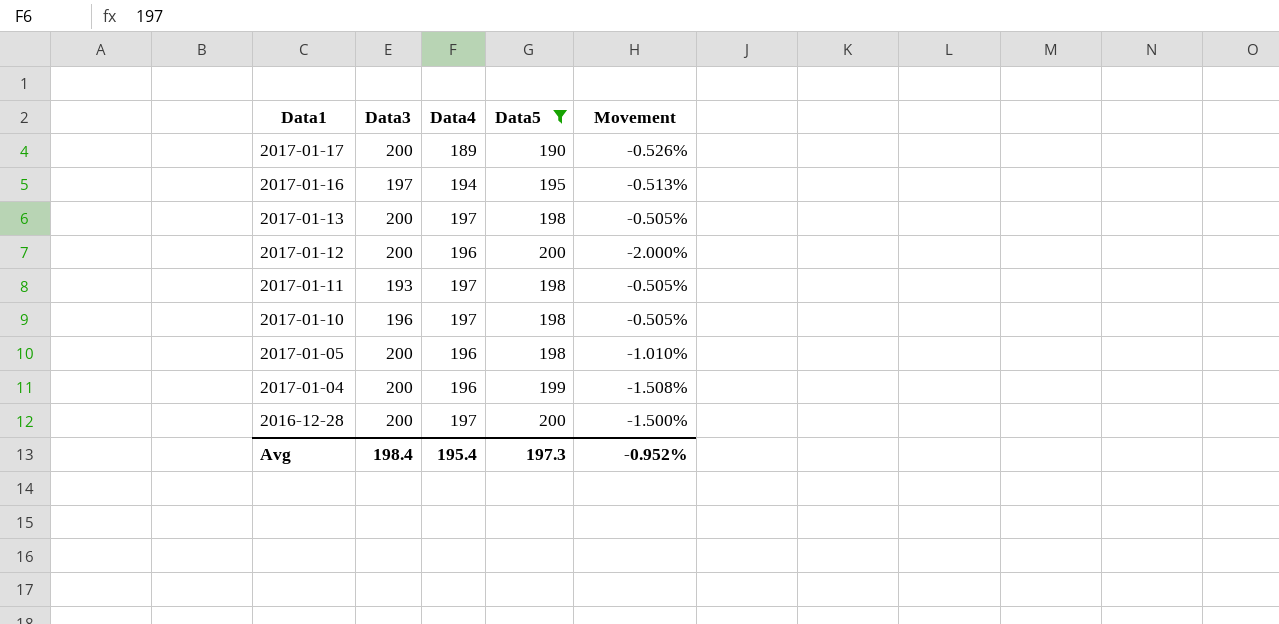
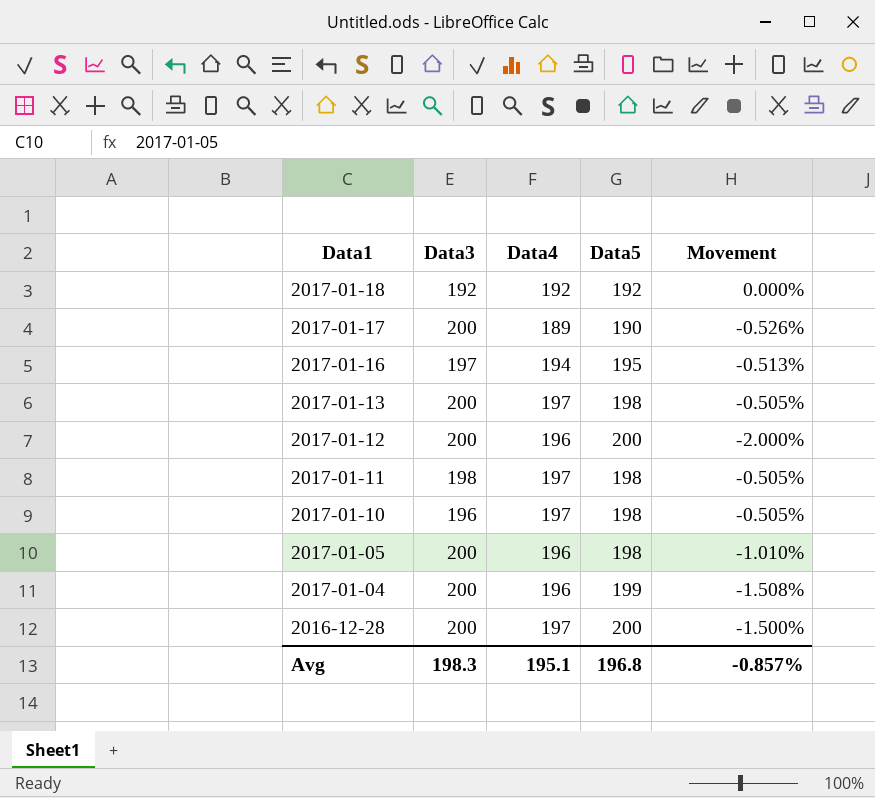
filter: Data5 != 192 -> none
2017-01-11 | Data3: 193 -> 198
Avg | Data3: 198.4 -> 198.3
Avg | Data4: 195.4 -> 195.1
Avg | Data5: 197.3 -> 196.8
Avg | Movement: -0.952% -> -0.857%

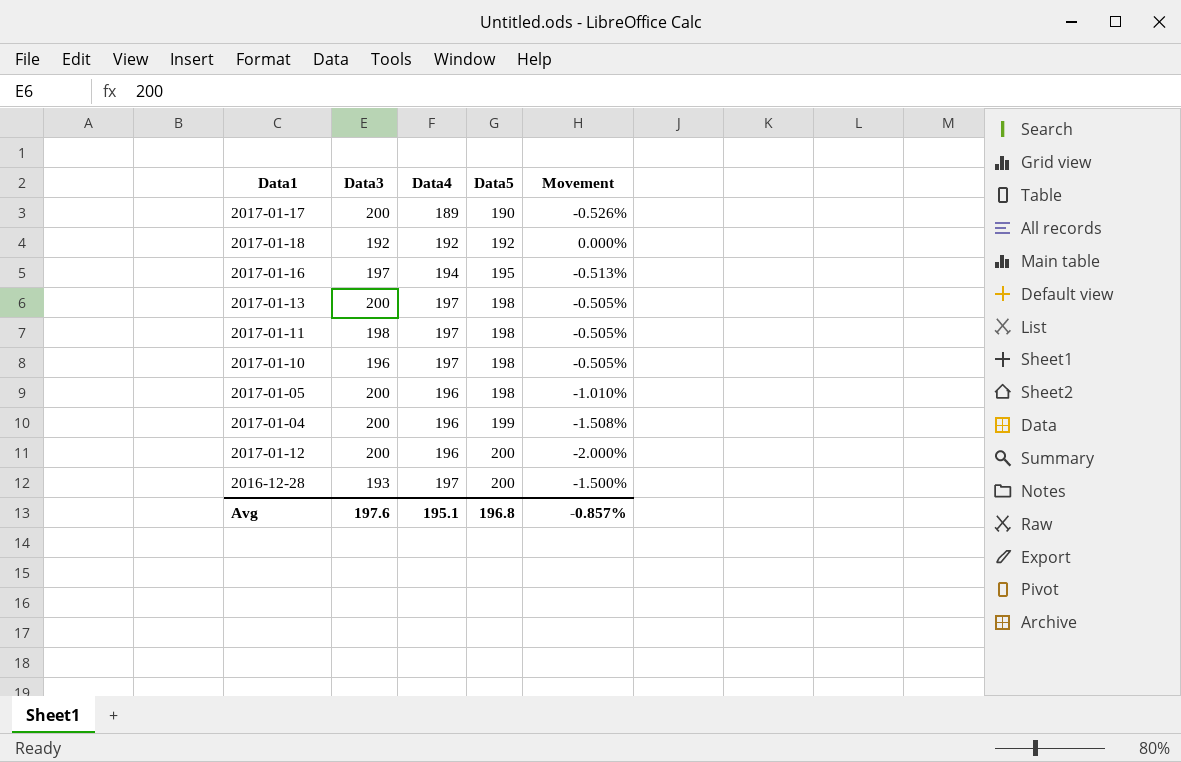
row order: Data1 descending -> Data5 ascending
2016-12-28 | Data3: 200 -> 193
Avg | Data3: 198.3 -> 197.6

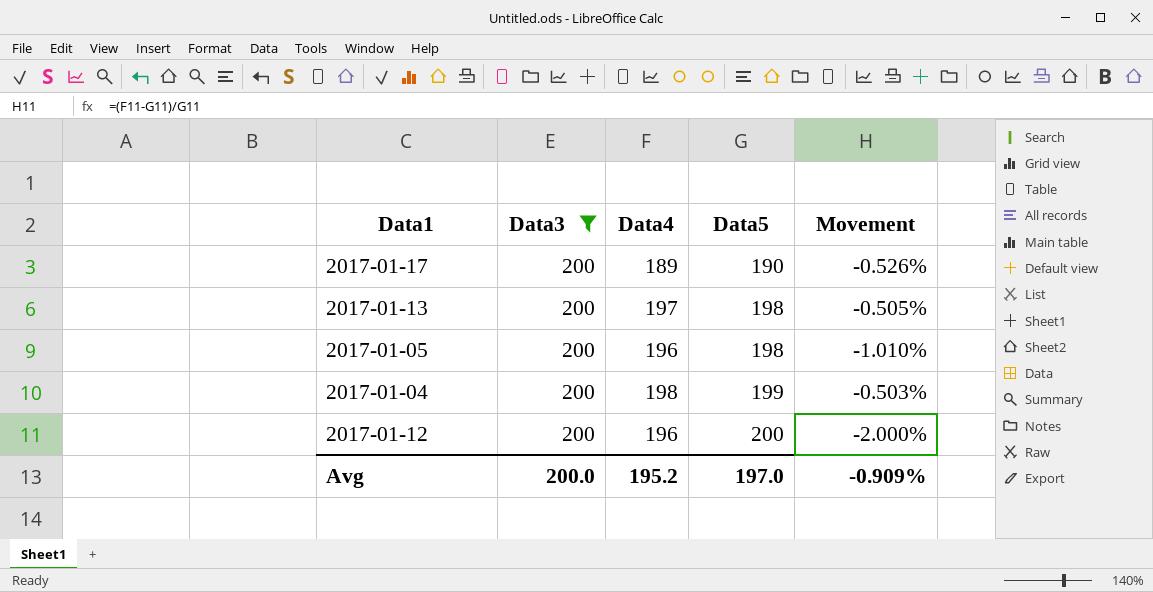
filter: none -> Data3 = 200
2017-01-04 | Data4: 196 -> 198
2017-01-04 | Movement: -1.508% -> -0.503%
Avg | Data3: 197.6 -> 200.0
Avg | Data4: 195.1 -> 195.2
Avg | Data5: 196.8 -> 197.0
Avg | Movement: -0.857% -> -0.909%

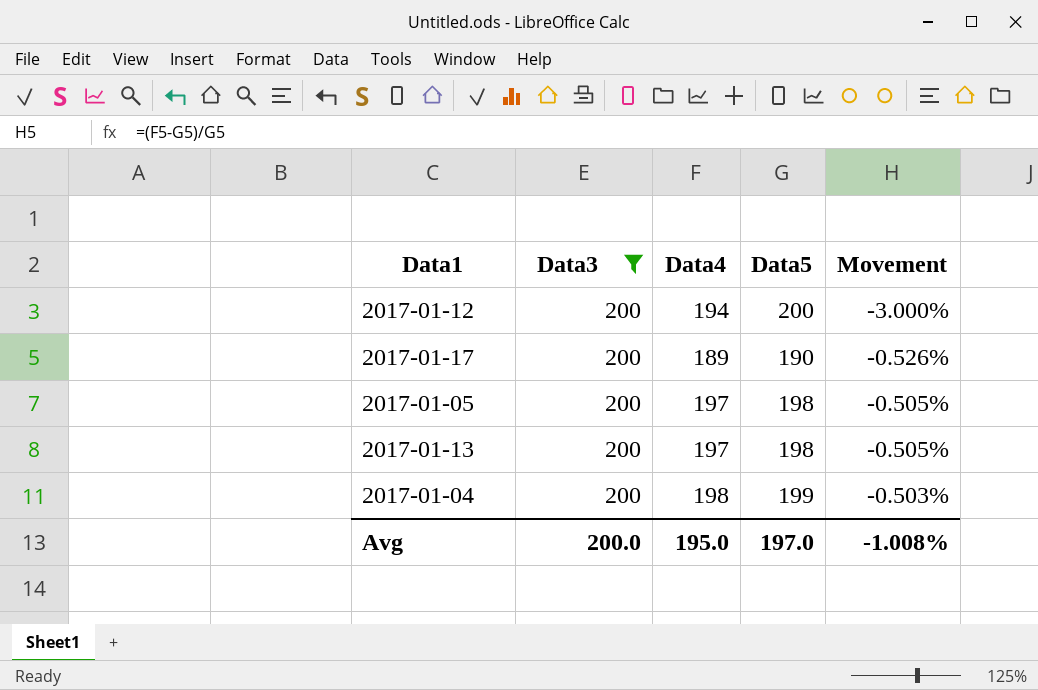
row order: Data5 ascending -> Movement ascending
2017-01-12 | Data4: 196 -> 194
2017-01-12 | Movement: -2.000% -> -3.000%
2017-01-05 | Data4: 196 -> 197
2017-01-05 | Movement: -1.010% -> -0.505%
Avg | Data4: 195.2 -> 195.0
Avg | Movement: -0.909% -> -1.008%

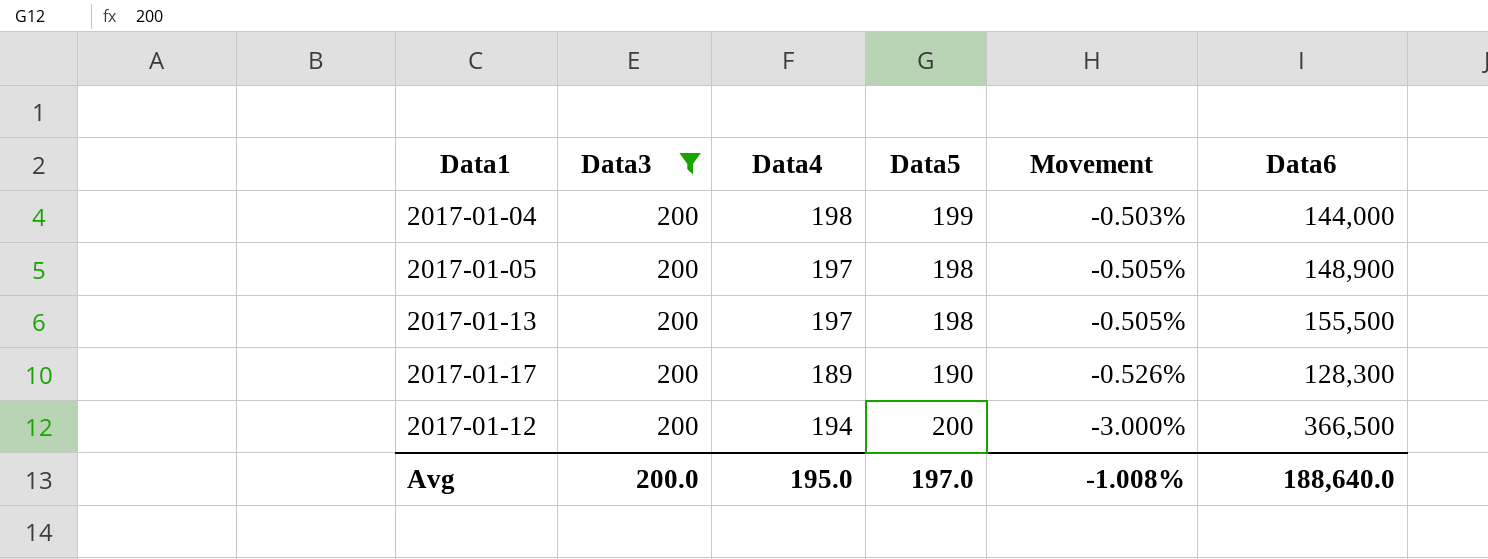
row order: Movement ascending -> Movement descending
column Data6 | position: none -> 6

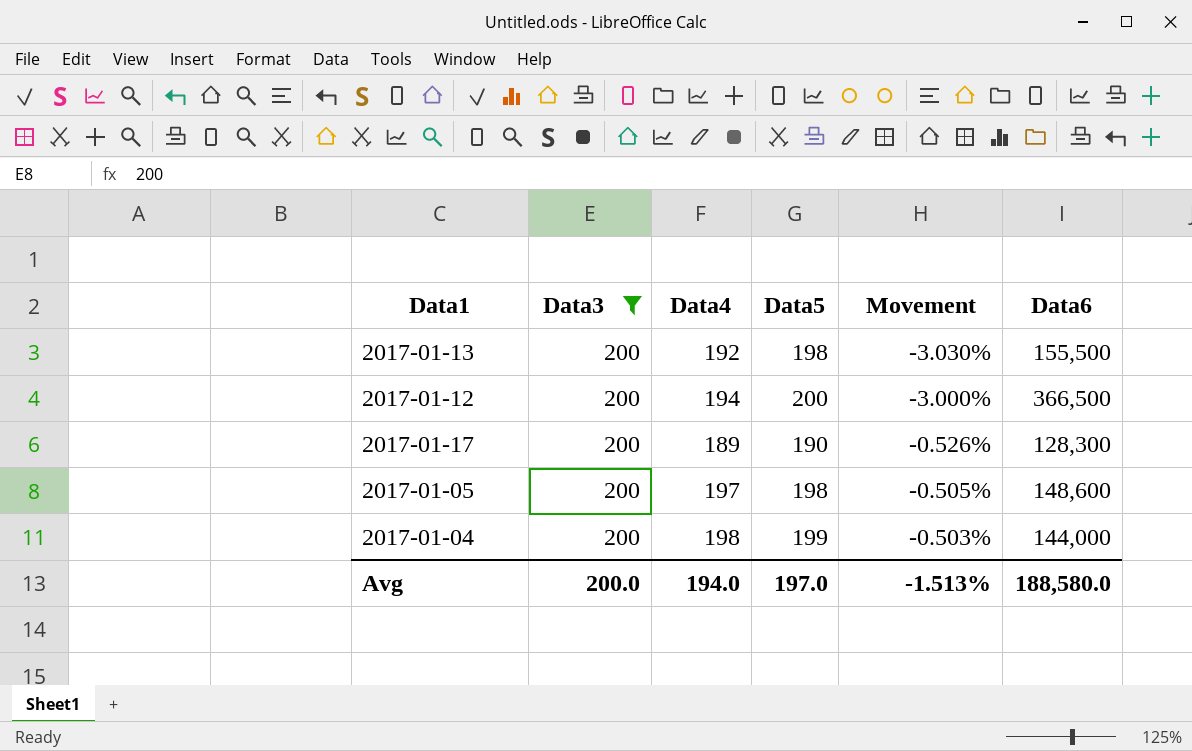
row order: Movement descending -> Movement ascending
2017-01-13 | Data4: 197 -> 192
2017-01-13 | Movement: -0.505% -> -3.030%
2017-01-05 | Data6: 148,900 -> 148,600
Avg | Data4: 195.0 -> 194.0
Avg | Movement: -1.008% -> -1.513%
Avg | Data6: 188,640.0 -> 188,580.0

